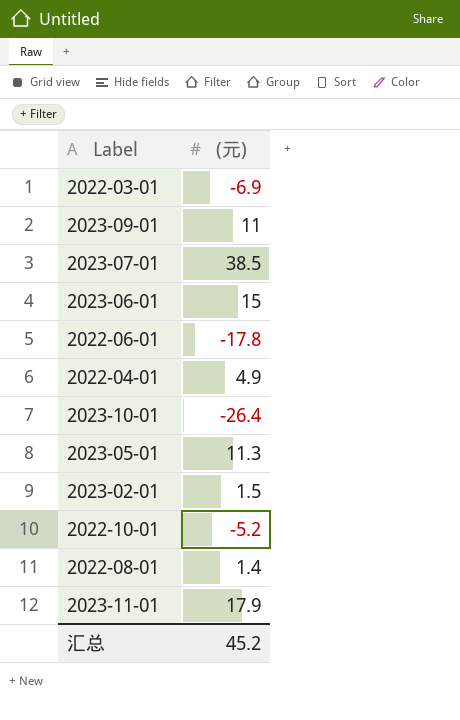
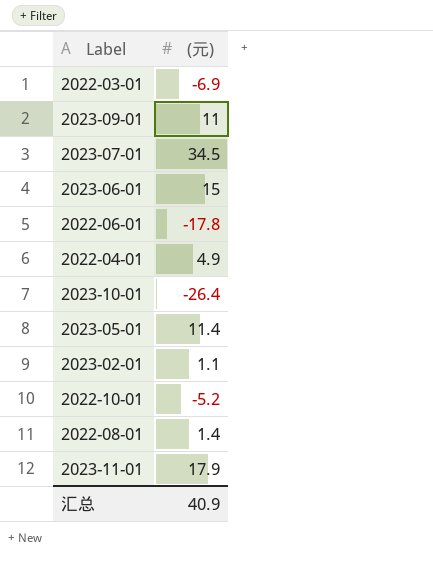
2023-07-01 | (元): 38.5 -> 34.5
2023-05-01 | (元): 11.3 -> 11.4
2023-02-01 | (元): 1.5 -> 1.1
汇总 | (元): 45.2 -> 40.9

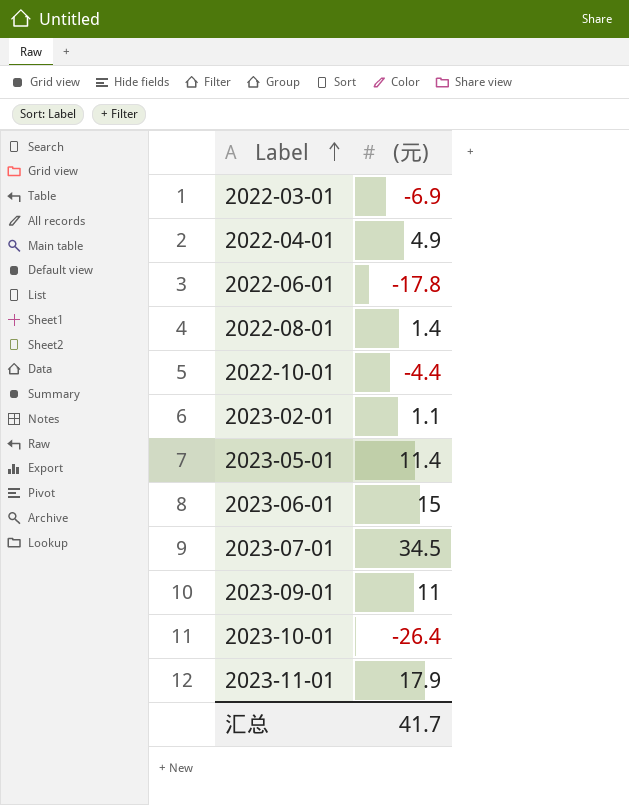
row order: none -> Label ascending
2022-10-01 | (元): -5.2 -> -4.4
汇总 | (元): 40.9 -> 41.7

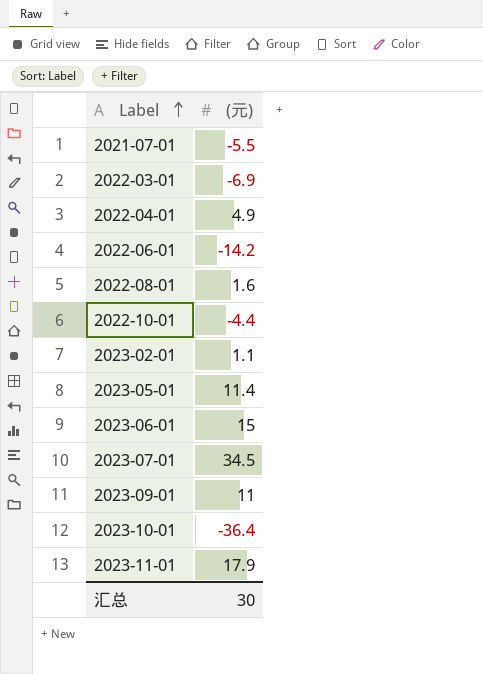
row 2021-07-01: none -> -5.5
2022-06-01 | (元): -17.8 -> -14.2
2022-08-01 | (元): 1.4 -> 1.6
2023-10-01 | (元): -26.4 -> -36.4
汇总 | (元): 41.7 -> 30

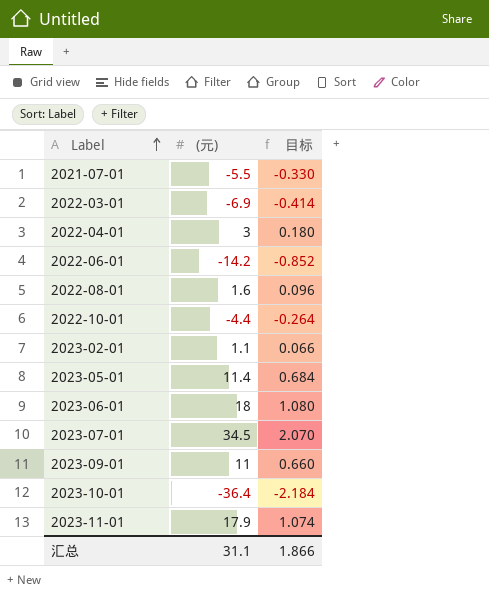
column 目标 | formula: none -> [(元)] * 0.06
2022-04-01 | (元): 4.9 -> 3
2023-06-01 | (元): 15 -> 18
汇总 | (元): 30 -> 31.1

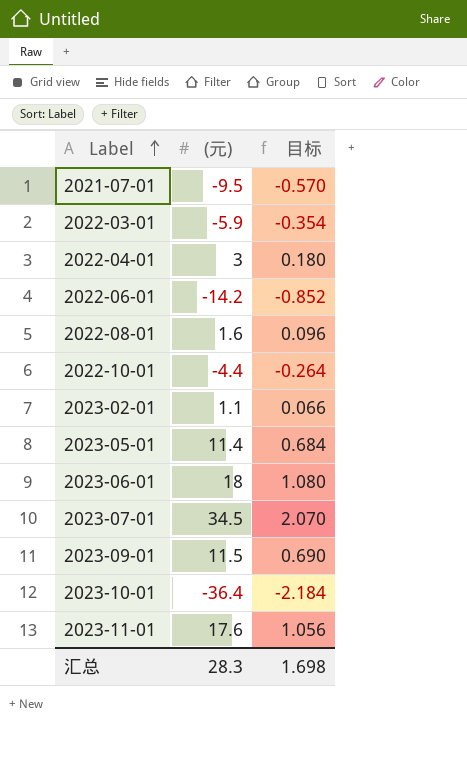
2021-07-01 | (元): -5.5 -> -9.5
2021-07-01 | 目标: -0.330 -> -0.570
2022-03-01 | (元): -6.9 -> -5.9
2022-03-01 | 目标: -0.414 -> -0.354
2023-09-01 | (元): 11 -> 11.5
2023-09-01 | 目标: 0.660 -> 0.690
2023-11-01 | (元): 17.9 -> 17.6
2023-11-01 | 目标: 1.074 -> 1.056
汇总 | (元): 31.1 -> 28.3
汇总 | 目标: 1.866 -> 1.698

